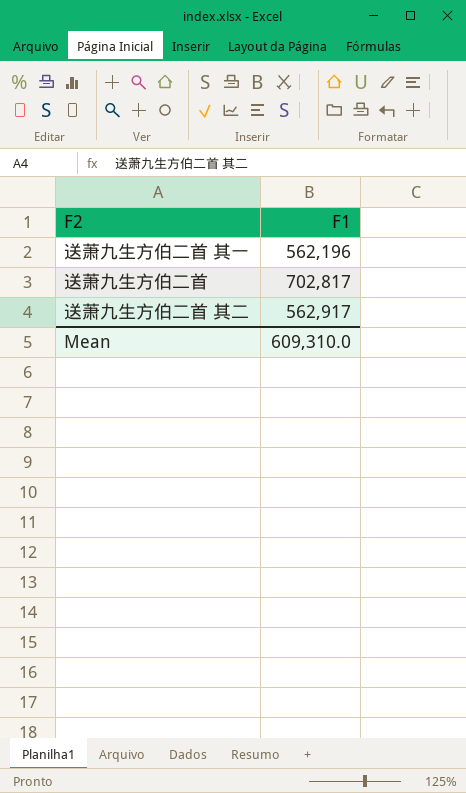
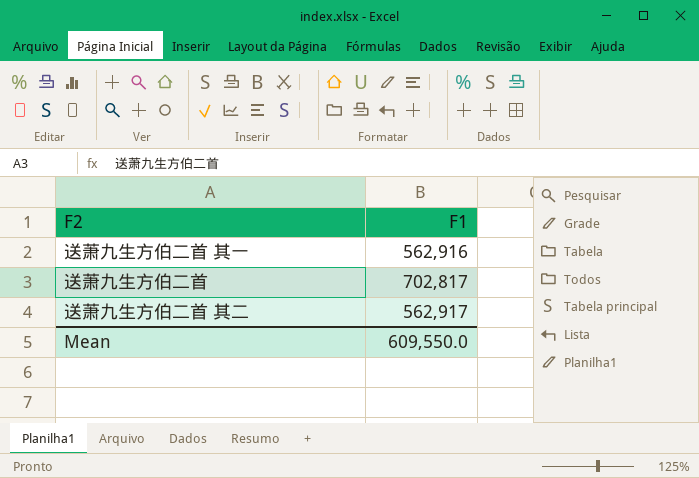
送萧九生方伯二首 其一 | F1: 562,196 -> 562,916
Mean | F1: 609,310.0 -> 609,550.0

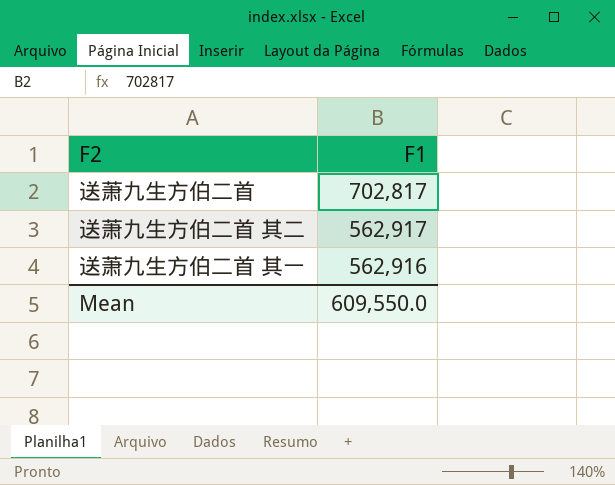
row order: none -> F1 descending

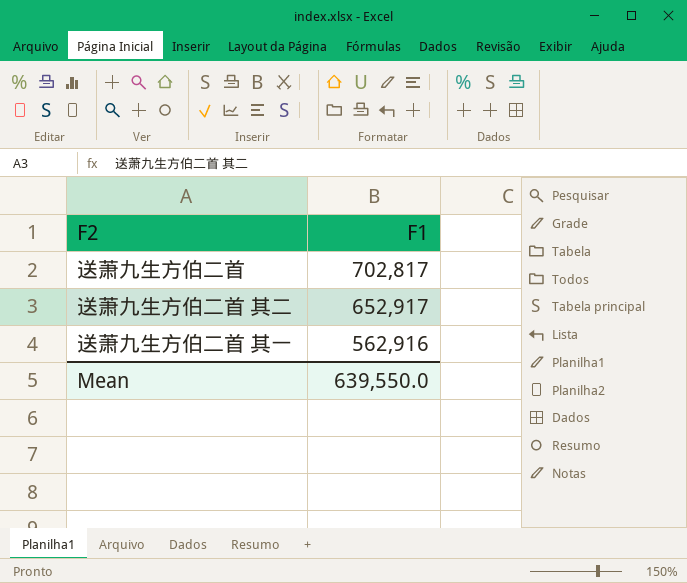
送萧九生方伯二首 其二 | F1: 562,917 -> 652,917
Mean | F1: 609,550.0 -> 639,550.0

